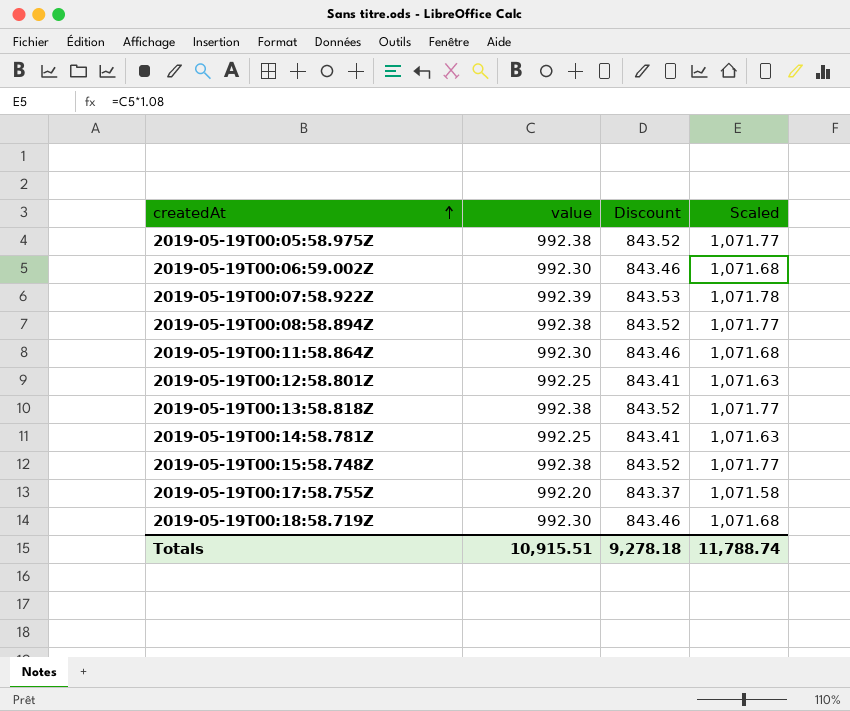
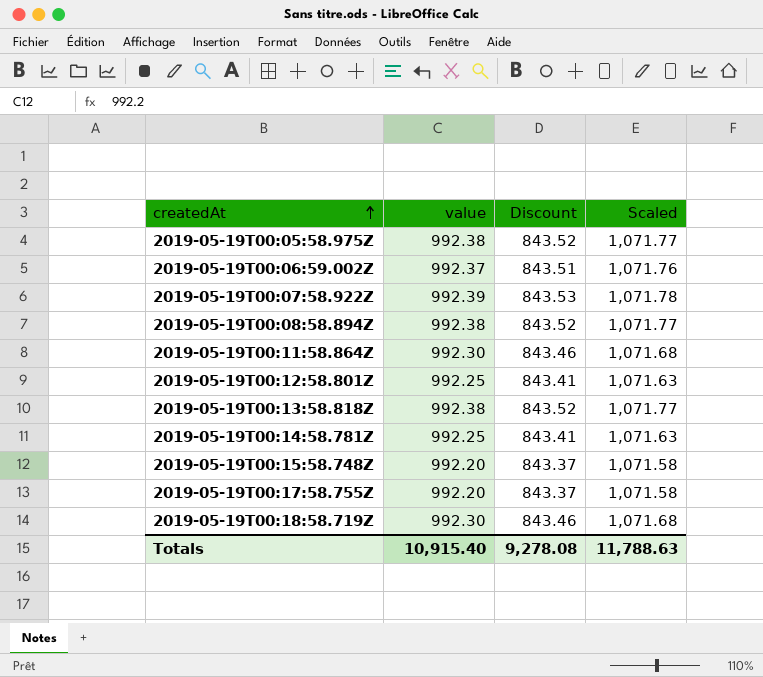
2019-05-19T00:06:59.002Z | value: 992.30 -> 992.37
2019-05-19T00:06:59.002Z | Discount: 843.46 -> 843.51
2019-05-19T00:06:59.002Z | Scaled: 1,071.68 -> 1,071.76
2019-05-19T00:15:58.748Z | value: 992.38 -> 992.20
2019-05-19T00:15:58.748Z | Discount: 843.52 -> 843.37
2019-05-19T00:15:58.748Z | Scaled: 1,071.77 -> 1,071.58
Totals | value: 10,915.51 -> 10,915.40
Totals | Discount: 9,278.18 -> 9,278.08
Totals | Scaled: 11,788.74 -> 11,788.63

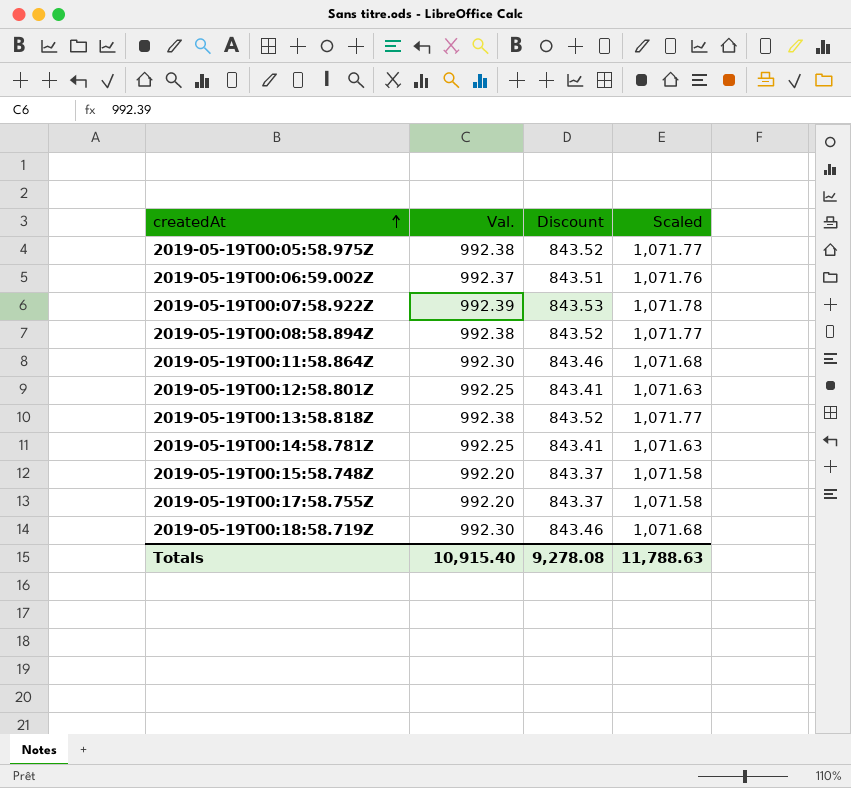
column name: value -> Val.

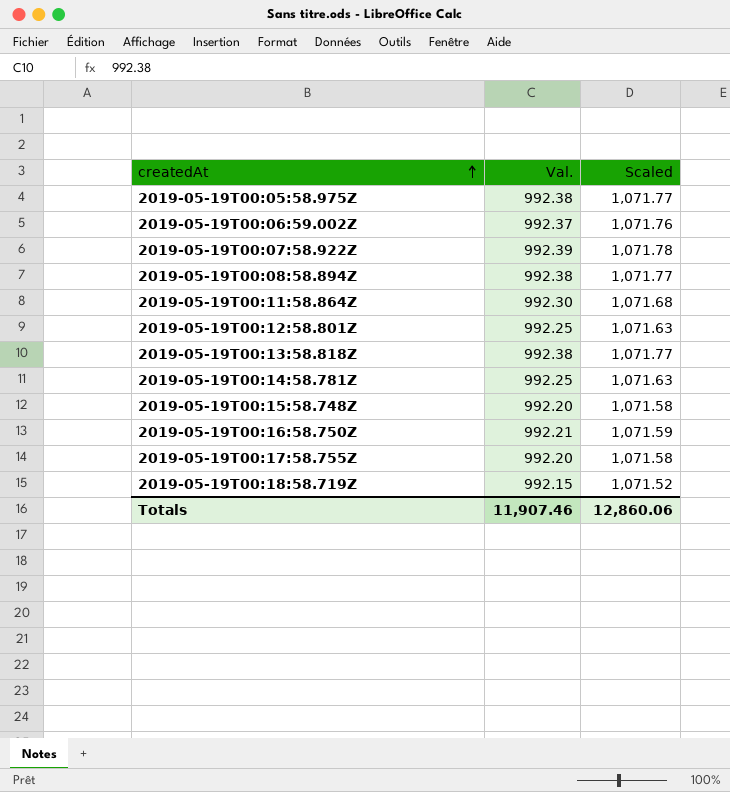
column Discount | formula: [Val.] * 0.85 -> none
row 2019-05-19T00:16:58.750Z: none -> 992.21 | 1,071.59
2019-05-19T00:18:58.719Z | Val.: 992.30 -> 992.15
2019-05-19T00:18:58.719Z | Scaled: 1,071.68 -> 1,071.52
Totals | Val.: 10,915.40 -> 11,907.46
Totals | Scaled: 11,788.63 -> 12,860.06

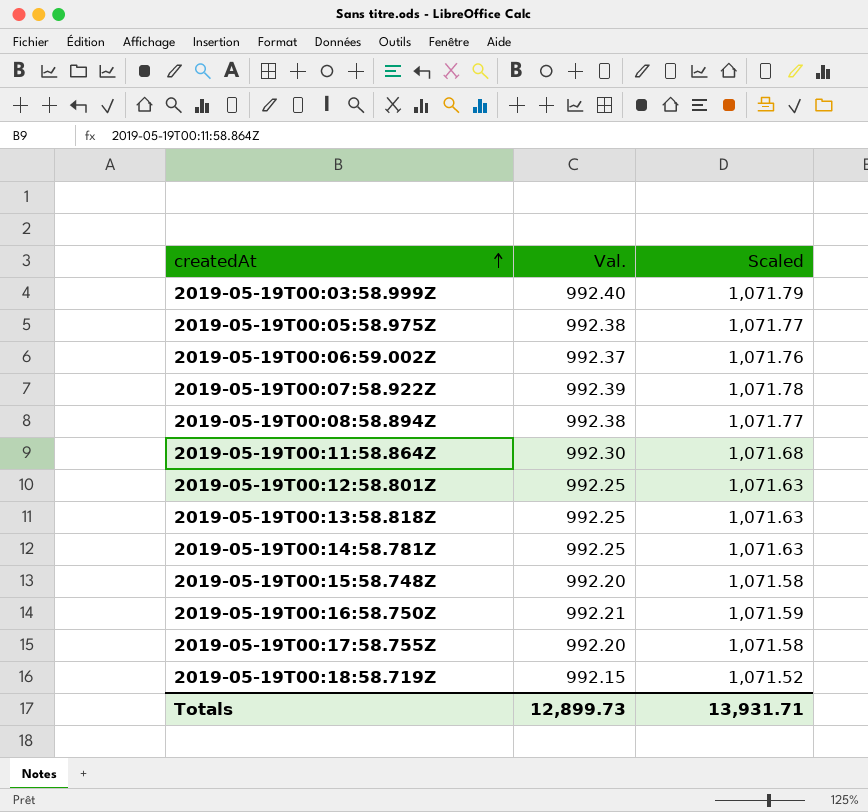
row 2019-05-19T00:03:58.999Z: none -> 992.40 | 1,071.79
2019-05-19T00:13:58.818Z | Val.: 992.38 -> 992.25
2019-05-19T00:13:58.818Z | Scaled: 1,071.77 -> 1,071.63
Totals | Val.: 11,907.46 -> 12,899.73
Totals | Scaled: 12,860.06 -> 13,931.71

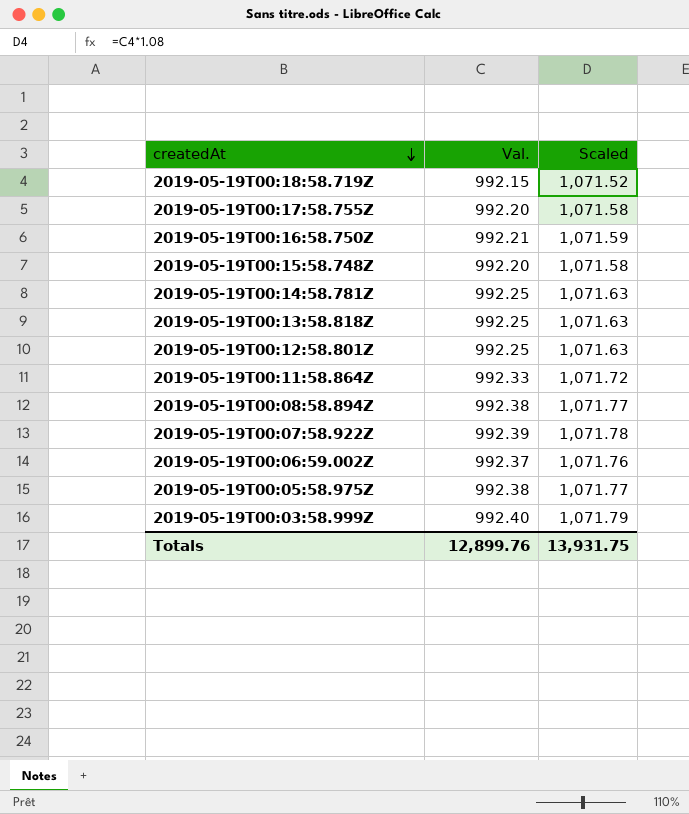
row order: createdAt ascending -> createdAt descending
2019-05-19T00:11:58.864Z | Val.: 992.30 -> 992.33
2019-05-19T00:11:58.864Z | Scaled: 1,071.68 -> 1,071.72
Totals | Val.: 12,899.73 -> 12,899.76
Totals | Scaled: 13,931.71 -> 13,931.75

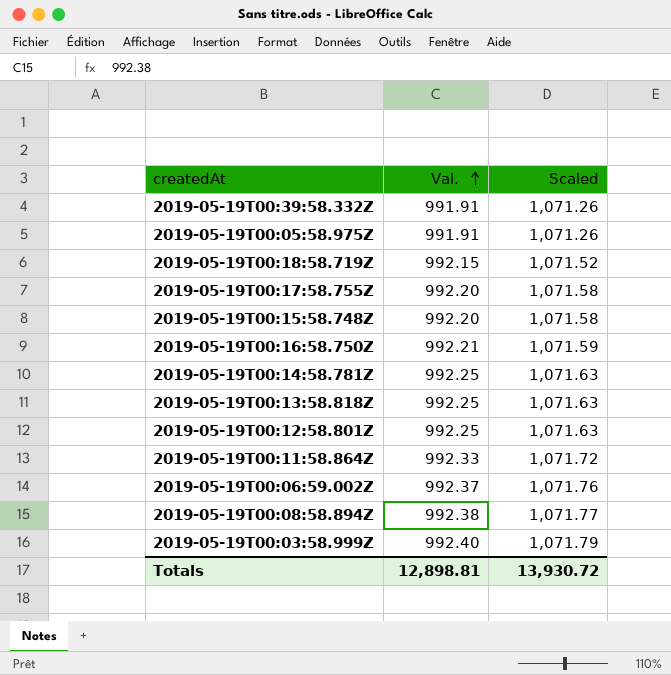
row order: createdAt descending -> Val. ascending
row 2019-05-19T00:07:58.922Z: 992.39 | 1,071.78 -> none
row 2019-05-19T00:39:58.332Z: none -> 991.91 | 1,071.26
2019-05-19T00:05:58.975Z | Val.: 992.38 -> 991.91
2019-05-19T00:05:58.975Z | Scaled: 1,071.77 -> 1,071.26
Totals | Val.: 12,899.76 -> 12,898.81
Totals | Scaled: 13,931.75 -> 13,930.72

